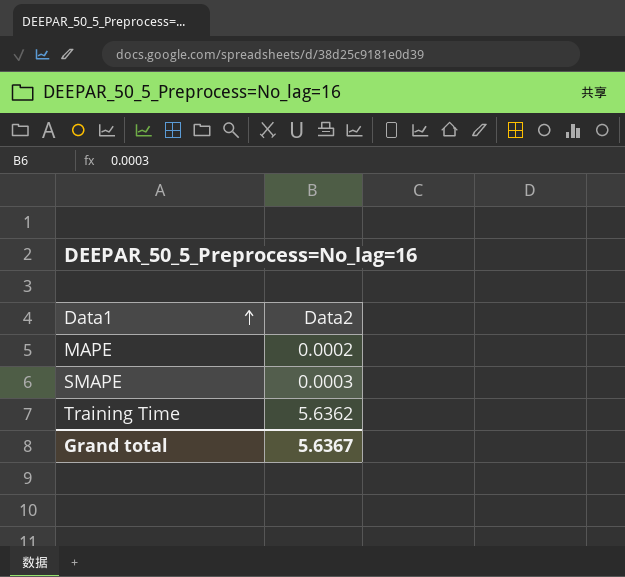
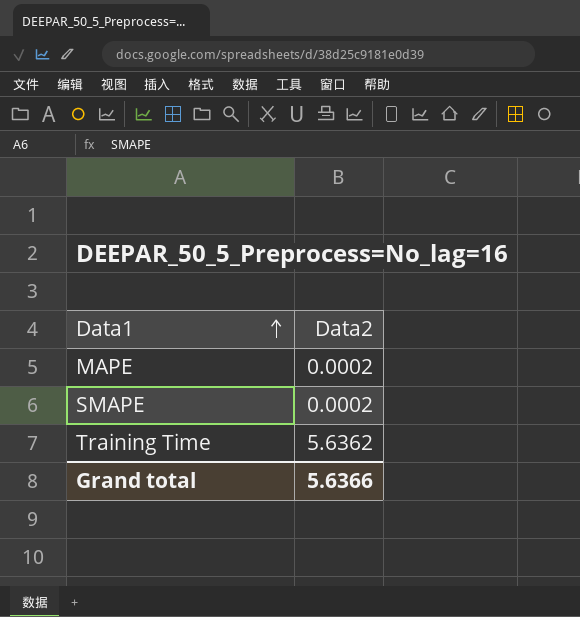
SMAPE | Data2: 0.0003 -> 0.0002
Grand total | Data2: 5.6367 -> 5.6366

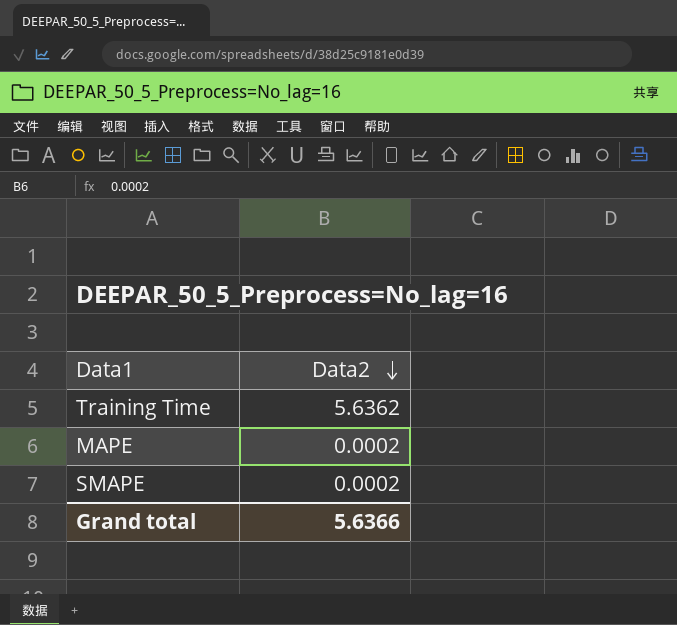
row order: Data1 ascending -> Data2 descending

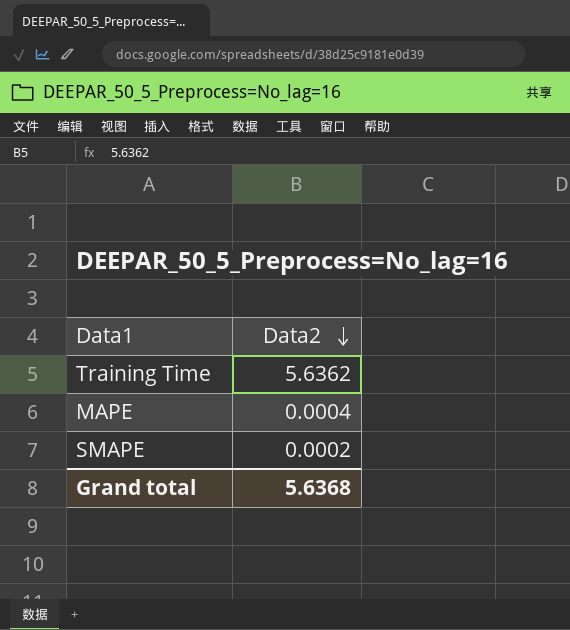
MAPE | Data2: 0.0002 -> 0.0004
Grand total | Data2: 5.6366 -> 5.6368

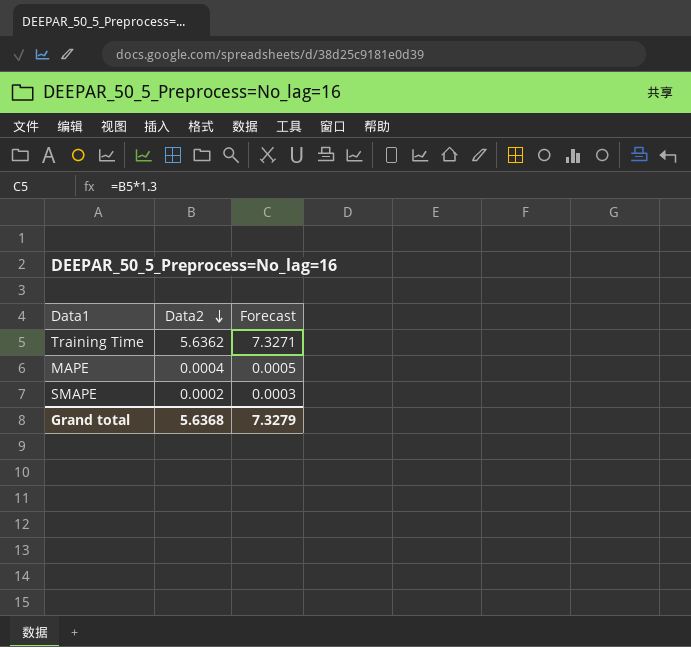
column Forecast | formula: none -> [Data2] * 1.3

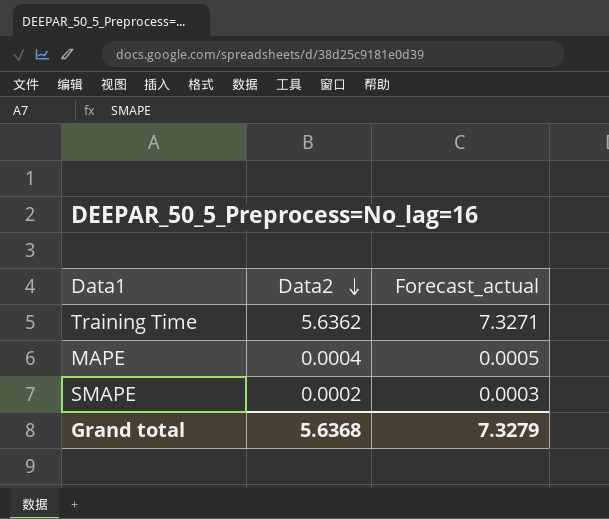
column name: Forecast -> Forecast_actual

